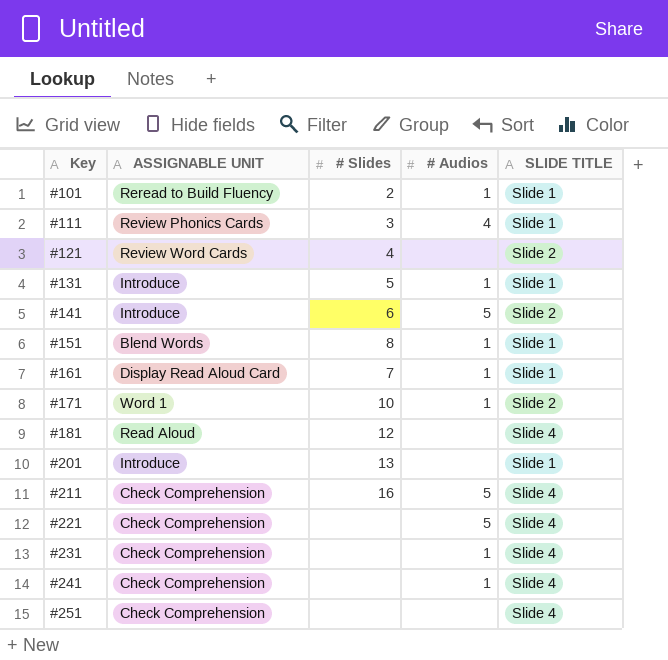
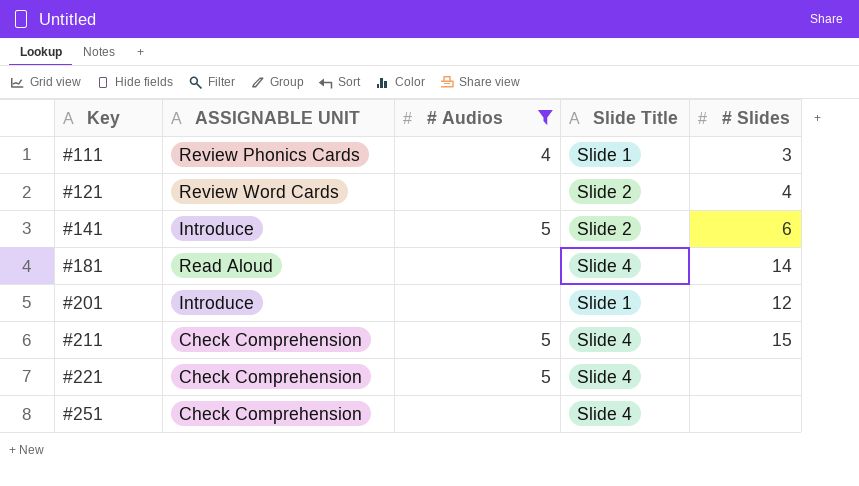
filter: none -> # Audios != 1
column name: SLIDE TITLE -> Slide Title
column # Slides | position: 3 -> 5
#181 | # Slides: 12 -> 14
#201 | # Slides: 13 -> 12
#211 | # Slides: 16 -> 15

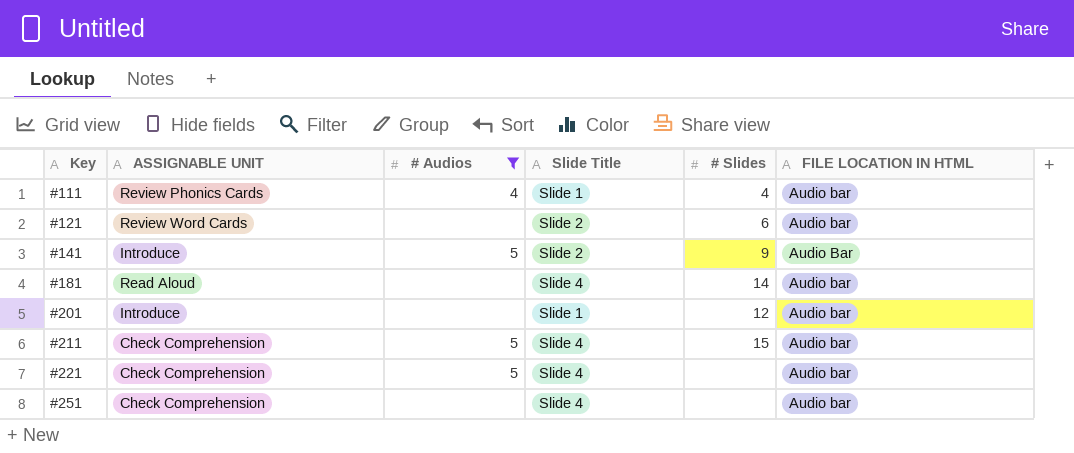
column FILE LOCATION IN HTML | position: none -> 6
#111 | # Slides: 3 -> 4
#121 | # Slides: 4 -> 6
#141 | # Slides: 6 -> 9

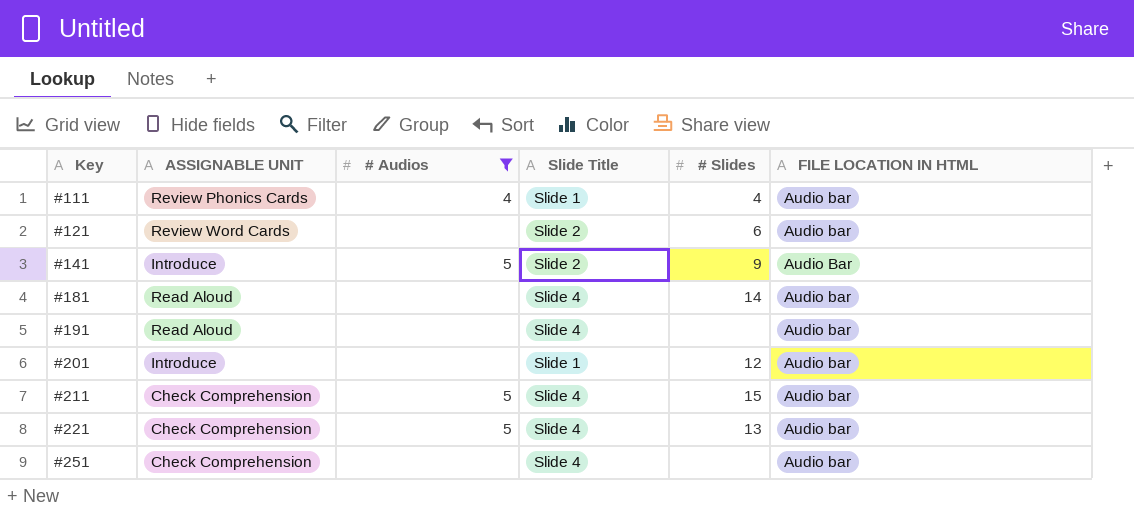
row #191: none -> Read Aloud | none | Slide 4 | none | Audio bar
#221 | # Slides: none -> 13

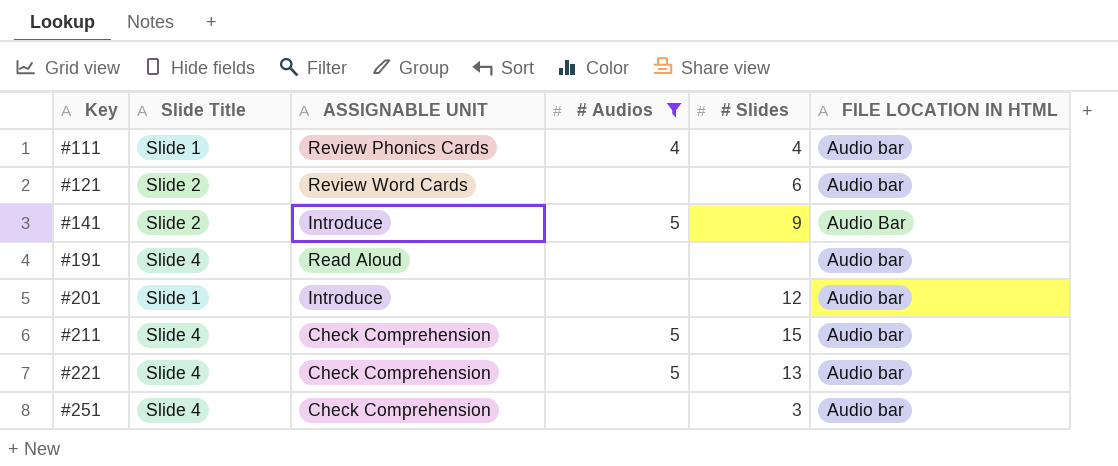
column Slide Title | position: 4 -> 2
row #181: Read Aloud | none | Slide 4 | 14 | Audio bar -> none
#251 | # Slides: none -> 3

